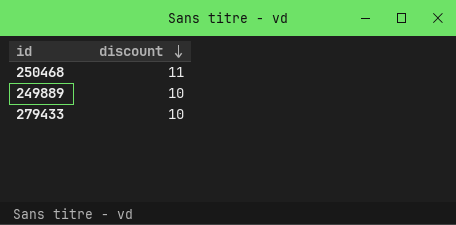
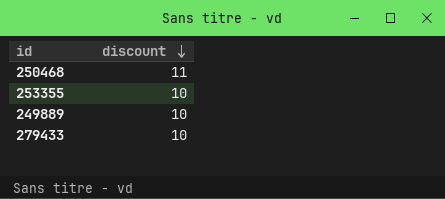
row 253355: none -> 10

